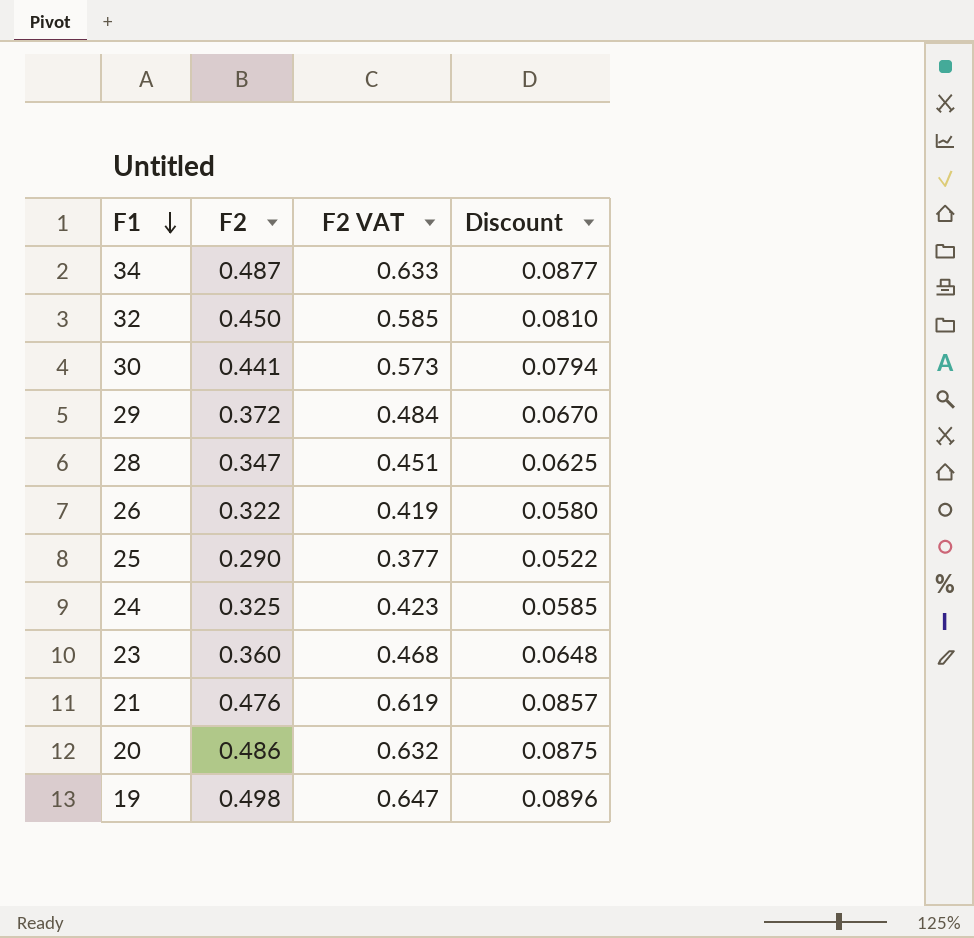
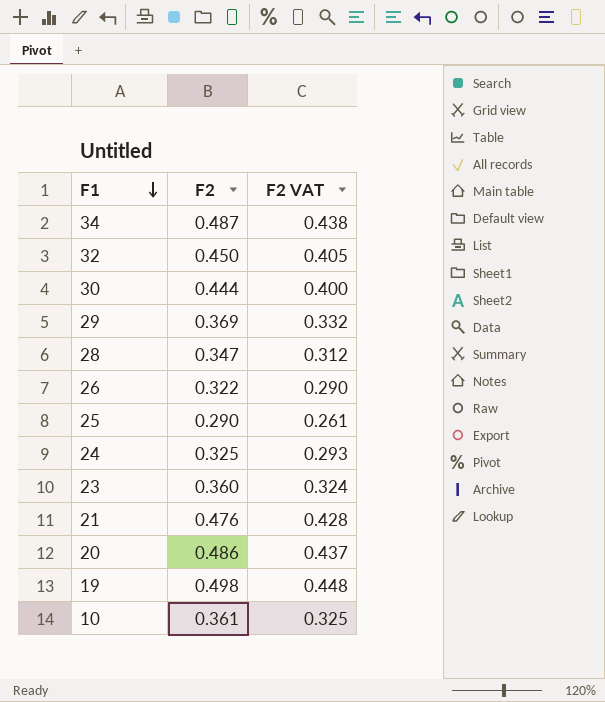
column Discount | formula: [F2] * 0.18 -> none
column F2 VAT | formula: [F2] * 1.3 -> [F2] * 0.9
30 | F2: 0.441 -> 0.444
29 | F2: 0.372 -> 0.369
row 10: none -> 0.361 | 0.325

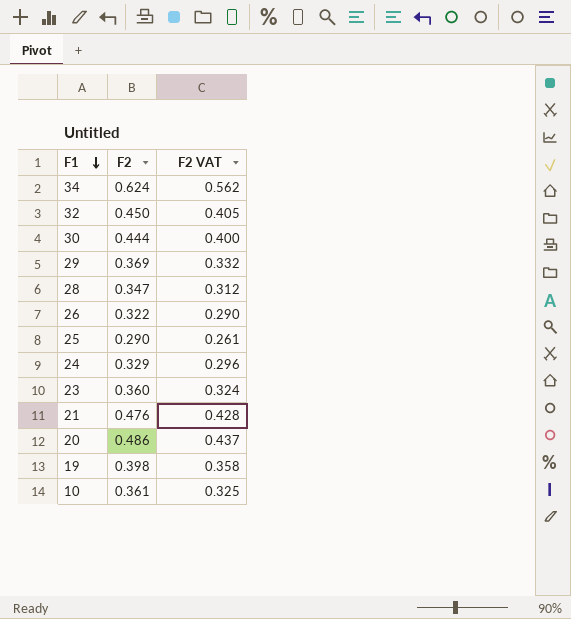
34 | F2: 0.487 -> 0.624
34 | F2 VAT: 0.438 -> 0.562
24 | F2: 0.325 -> 0.329
24 | F2 VAT: 0.293 -> 0.296
19 | F2: 0.498 -> 0.398
19 | F2 VAT: 0.448 -> 0.358

